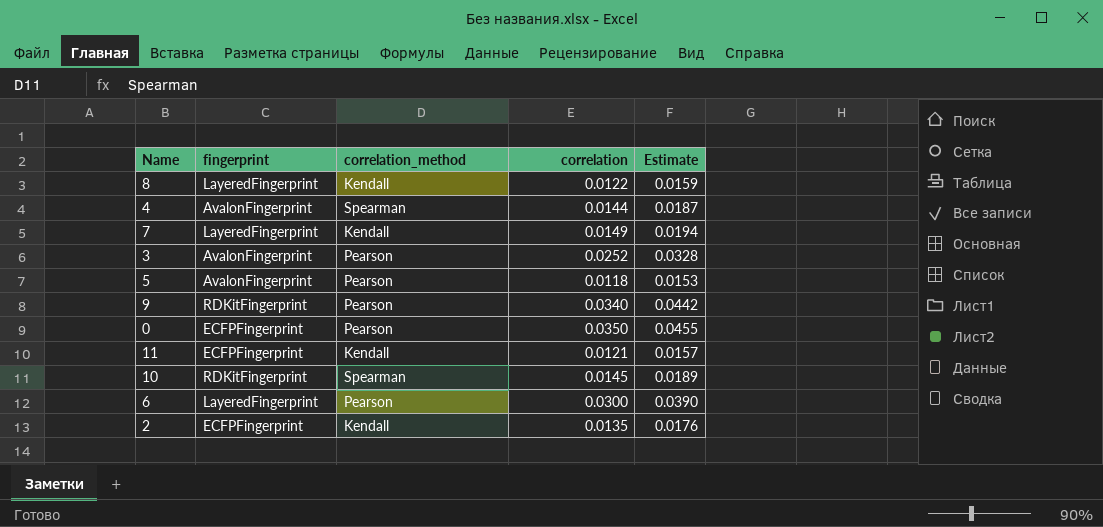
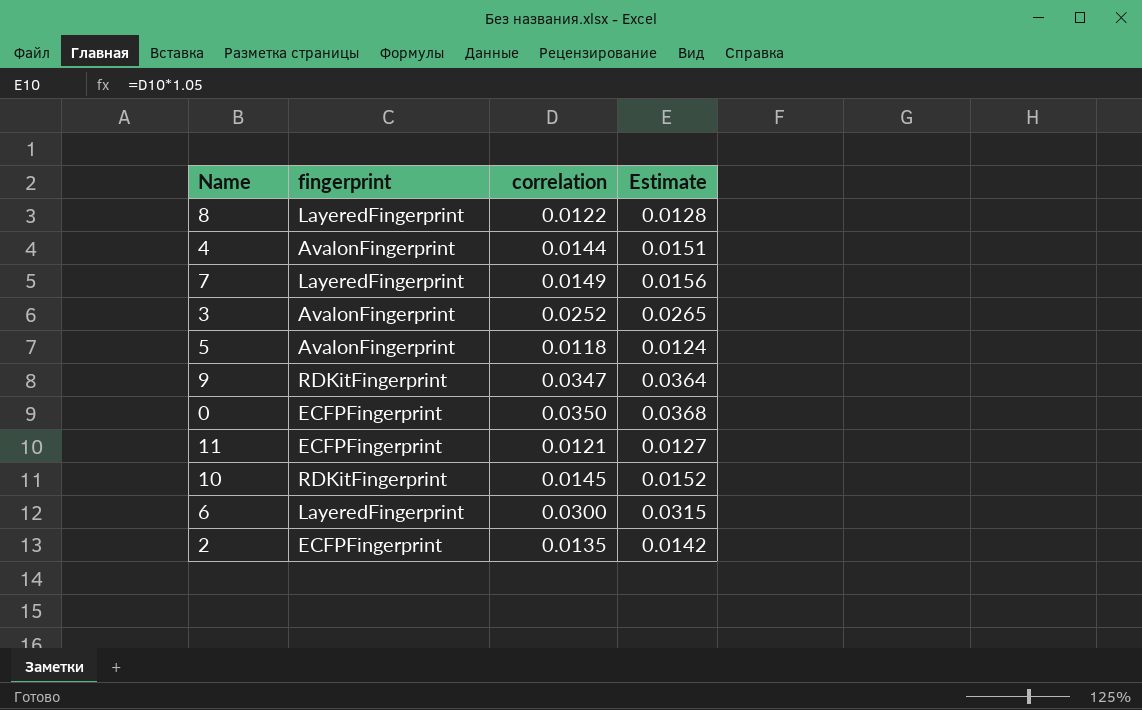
column correlation_method | position: 3 -> none
column Estimate | formula: [correlation] * 1.3 -> [correlation] * 1.05
9 | correlation: 0.0340 -> 0.0347

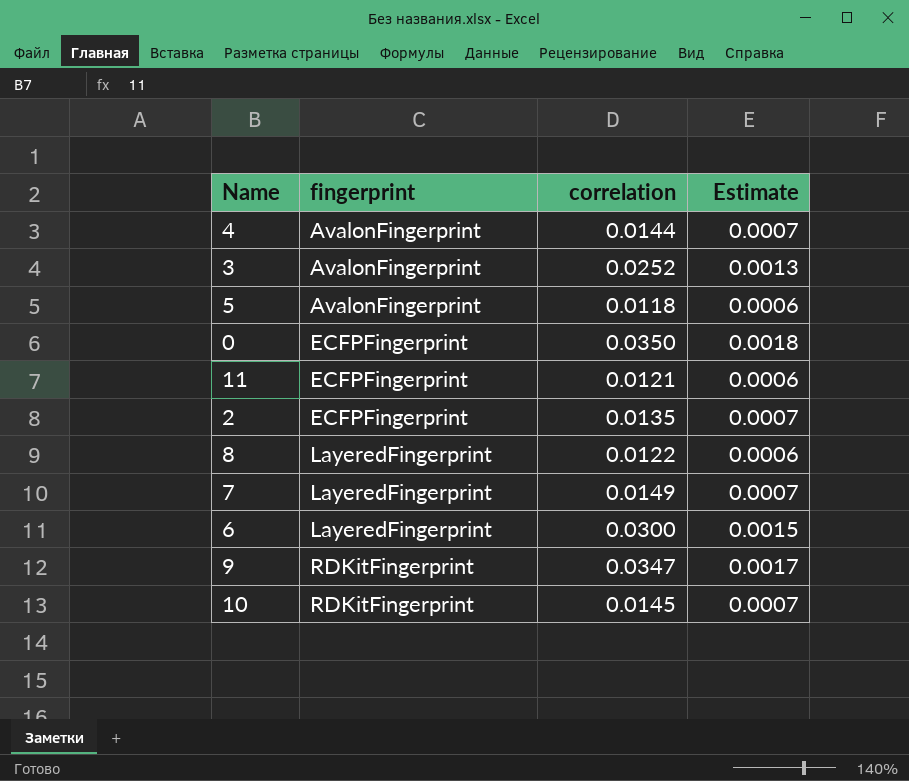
row order: none -> fingerprint ascending
column Estimate | formula: [correlation] * 1.05 -> [correlation] * 0.05

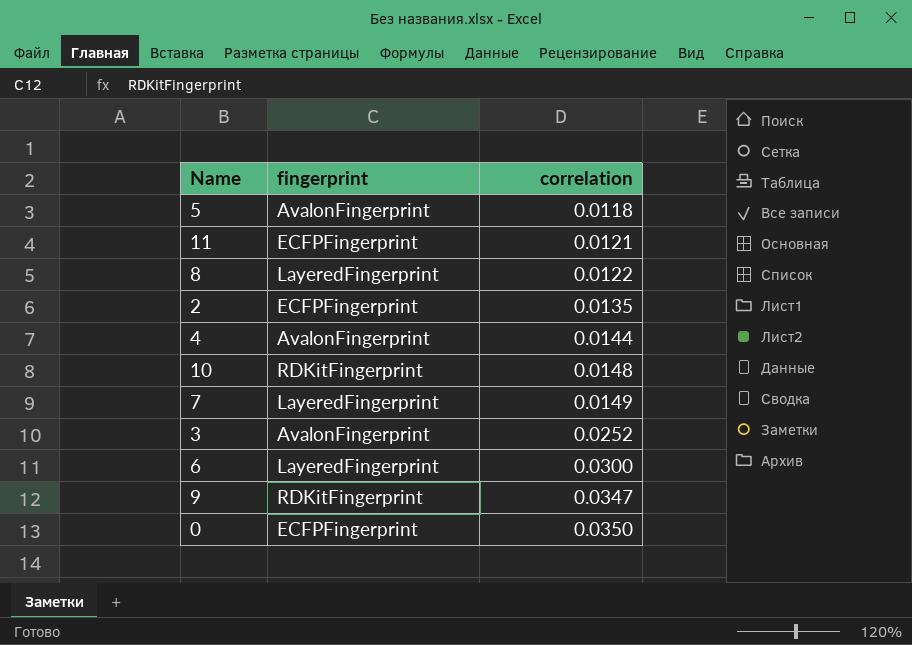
row order: fingerprint ascending -> correlation ascending
column Estimate | formula: [correlation] * 0.05 -> none
10 | correlation: 0.0145 -> 0.0148

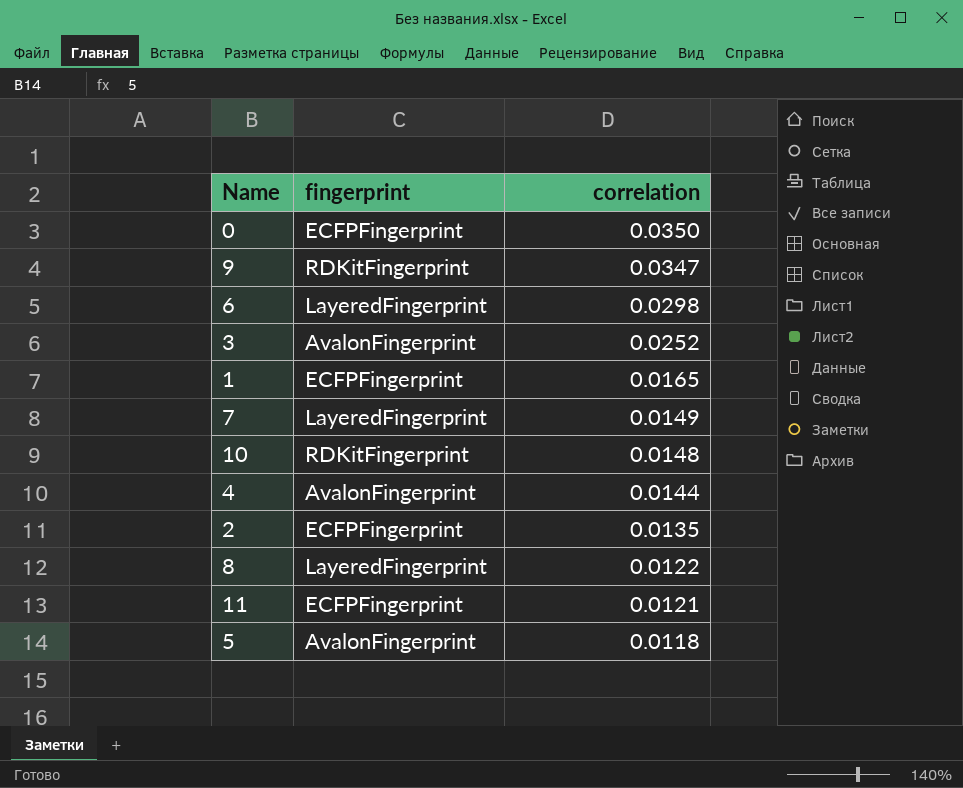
row order: correlation ascending -> correlation descending
6 | correlation: 0.0300 -> 0.0298
row 1: none -> ECFPFingerprint | 0.0165

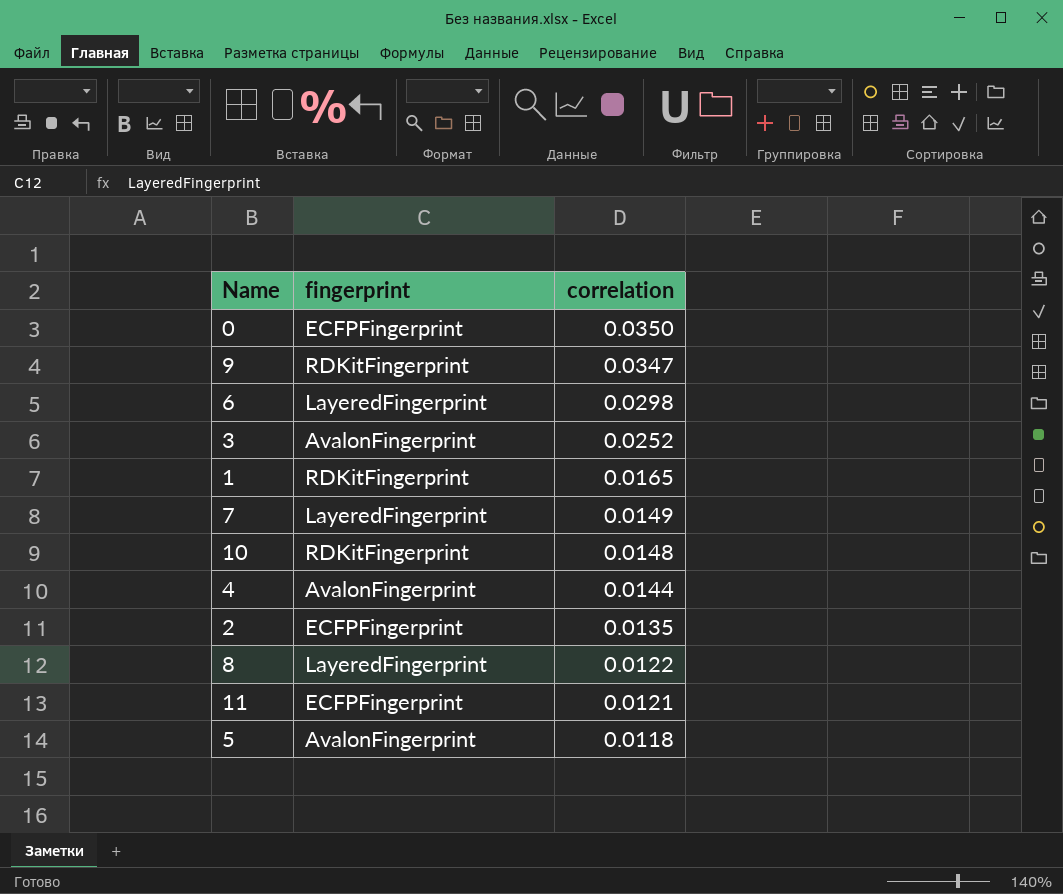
1 | fingerprint: ECFPFingerprint -> RDKitFingerprint

